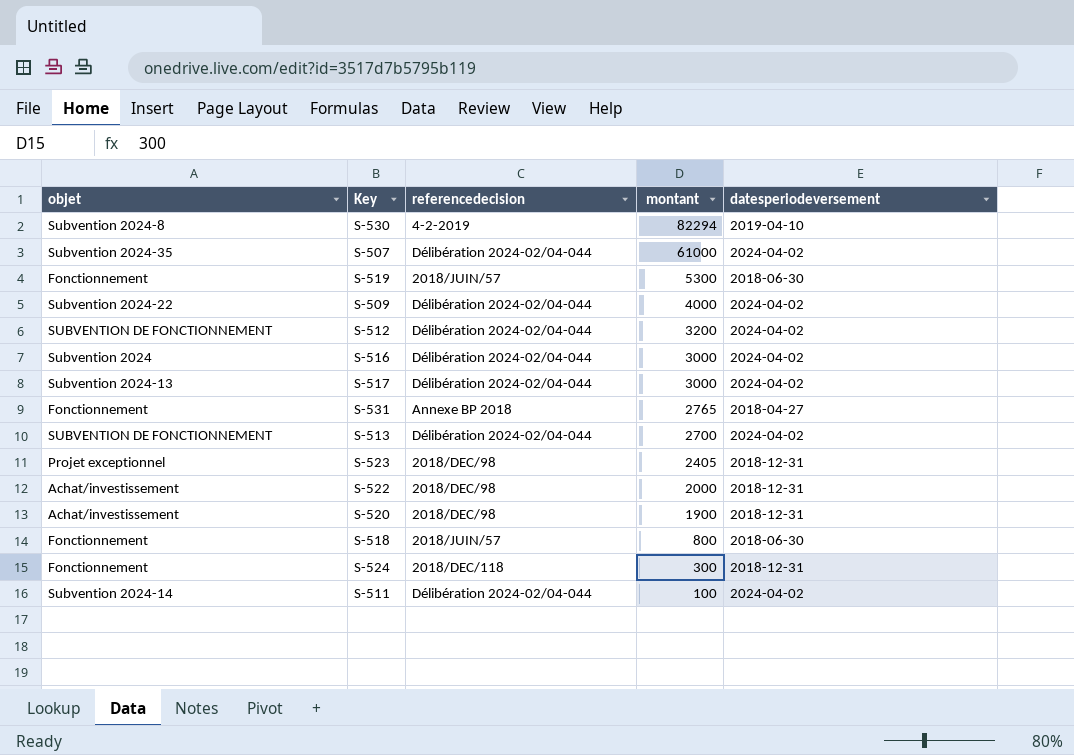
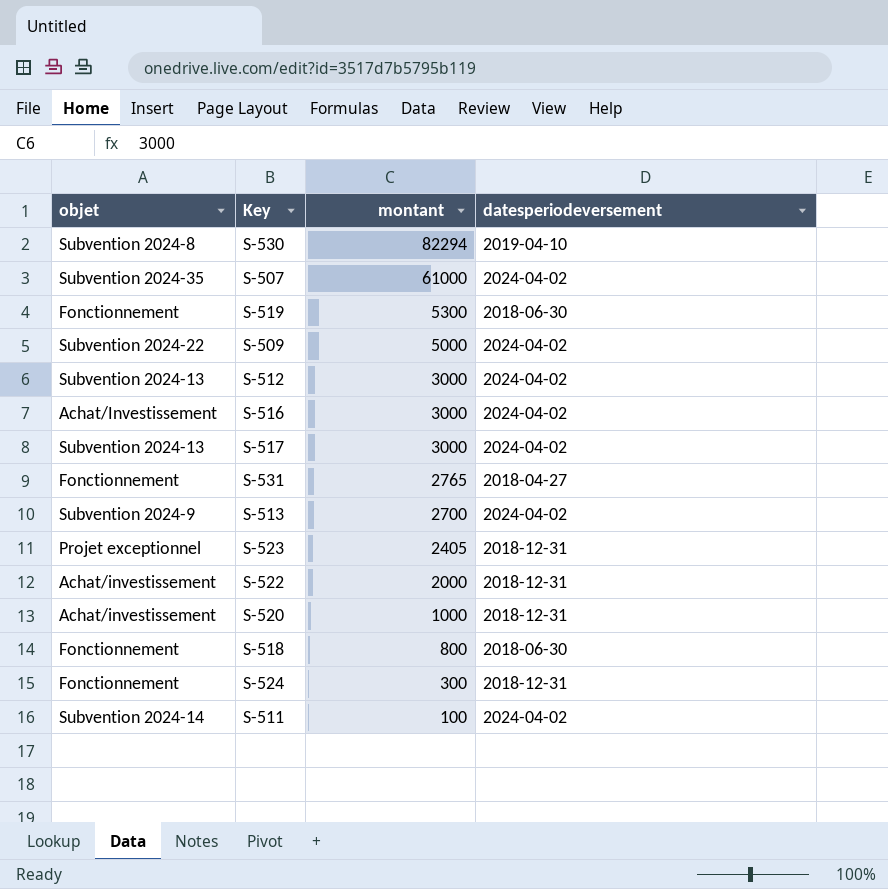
column referencedecision | position: 3 -> none
S-509 | montant: 4000 -> 5000
S-512 | objet: SUBVENTION DE FONCTIONNEMENT -> Subvention 2024-13
S-512 | montant: 3200 -> 3000
S-516 | objet: Subvention 2024 -> Achat/Investissement
S-513 | objet: SUBVENTION DE FONCTIONNEMENT -> Subvention 2024-9
S-520 | montant: 1900 -> 1000

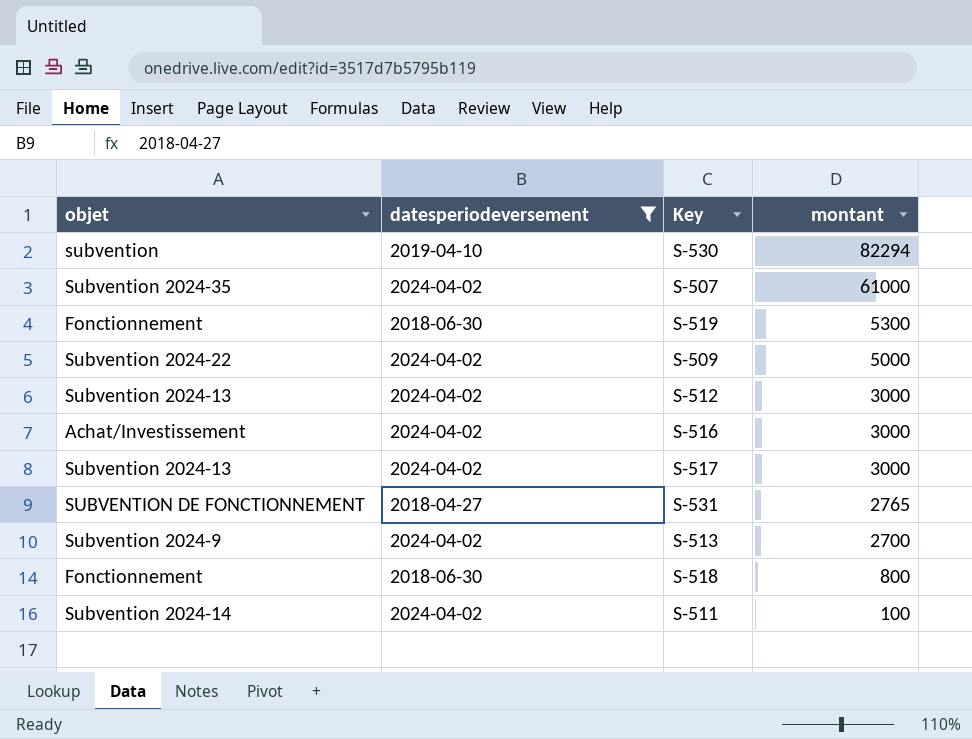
filter: none -> datesperiodeversement != 2018-12-31
column datesperiodeversement | position: 4 -> 2
S-530 | objet: Subvention 2024-8 -> subvention
S-531 | objet: Fonctionnement -> SUBVENTION DE FONCTIONNEMENT

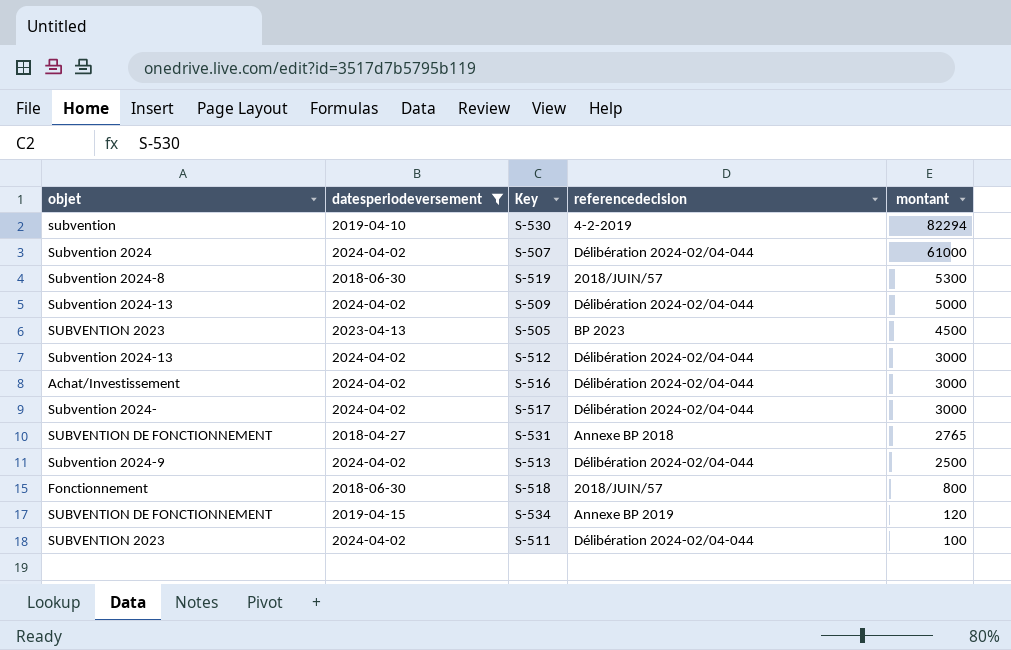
column referencedecision | position: none -> 4
S-507 | objet: Subvention 2024-35 -> Subvention 2024
S-519 | objet: Fonctionnement -> Subvention 2024-8
S-509 | objet: Subvention 2024-22 -> Subvention 2024-13
row S-505: none -> SUBVENTION 2023 | 2023-04-13 | BP 2023 | 4500
S-517 | objet: Subvention 2024-13 -> Subvention 2024-
S-513 | montant: 2700 -> 2500
row S-534: none -> SUBVENTION DE FONCTIONNEMENT | 2019-04-15 | Annexe BP 2019 | 120
S-511 | objet: Subvention 2024-14 -> SUBVENTION 2023

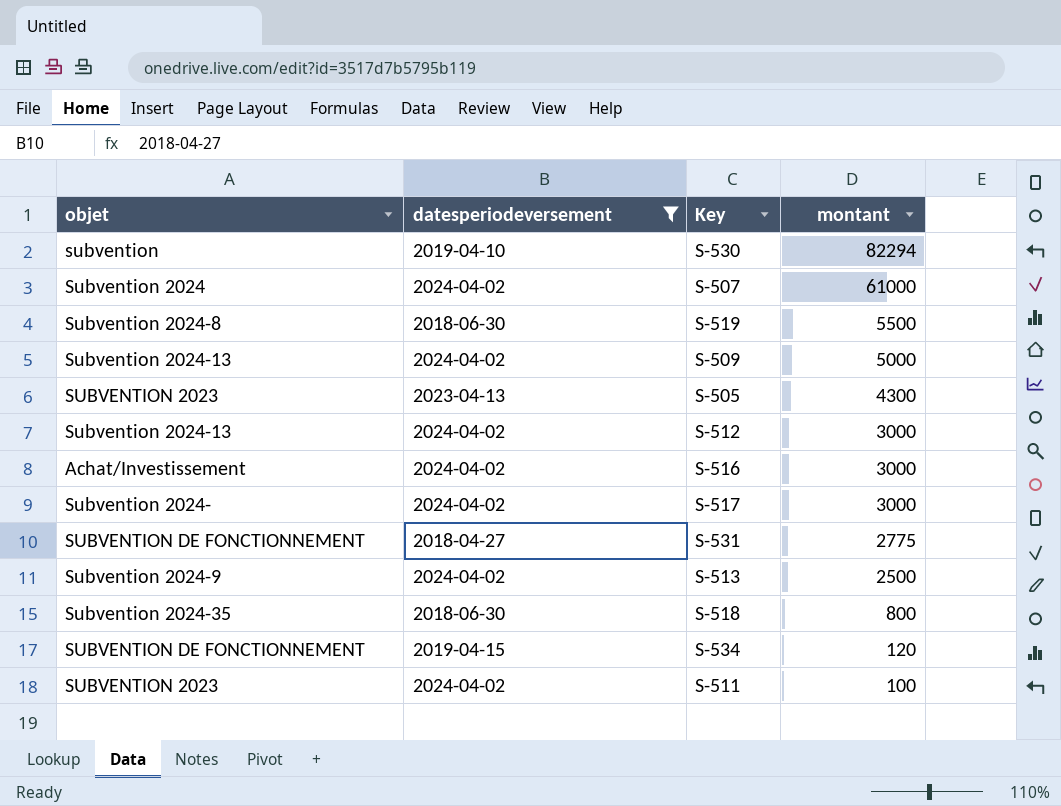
column referencedecision | position: 4 -> none
S-519 | montant: 5300 -> 5500
S-505 | montant: 4500 -> 4300
S-531 | montant: 2765 -> 2775
S-518 | objet: Fonctionnement -> Subvention 2024-35

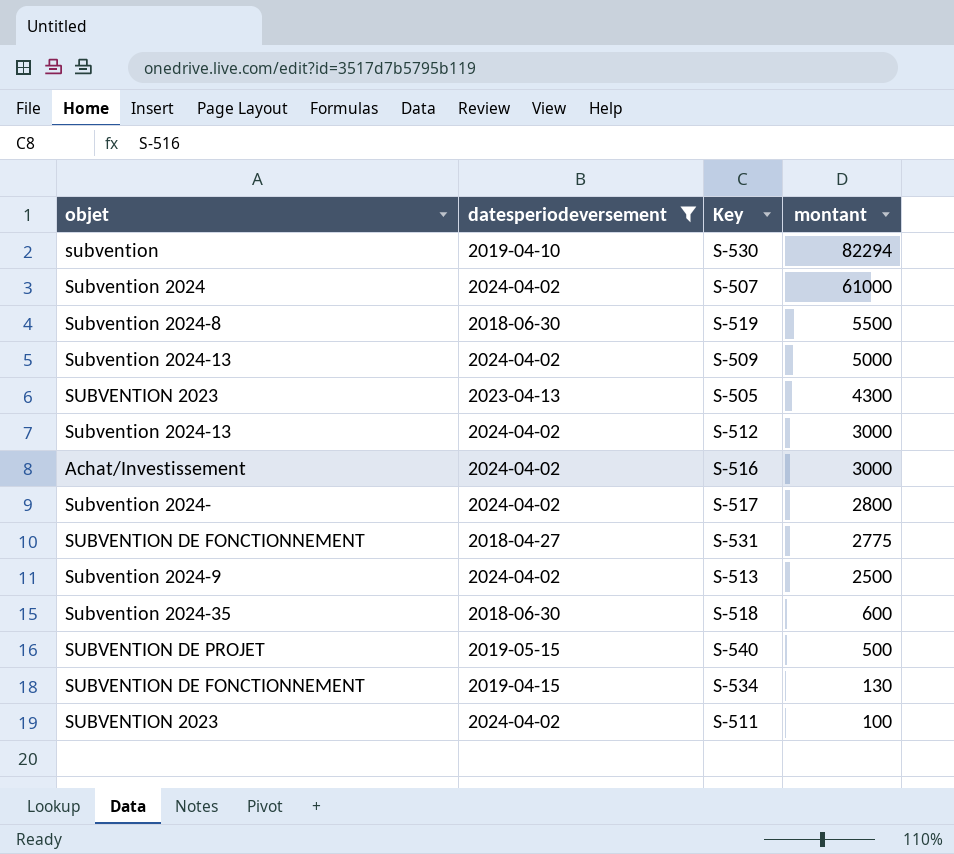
S-517 | montant: 3000 -> 2800
S-518 | montant: 800 -> 600
row S-540: none -> SUBVENTION DE PROJET | 2019-05-15 | 500
S-534 | montant: 120 -> 130

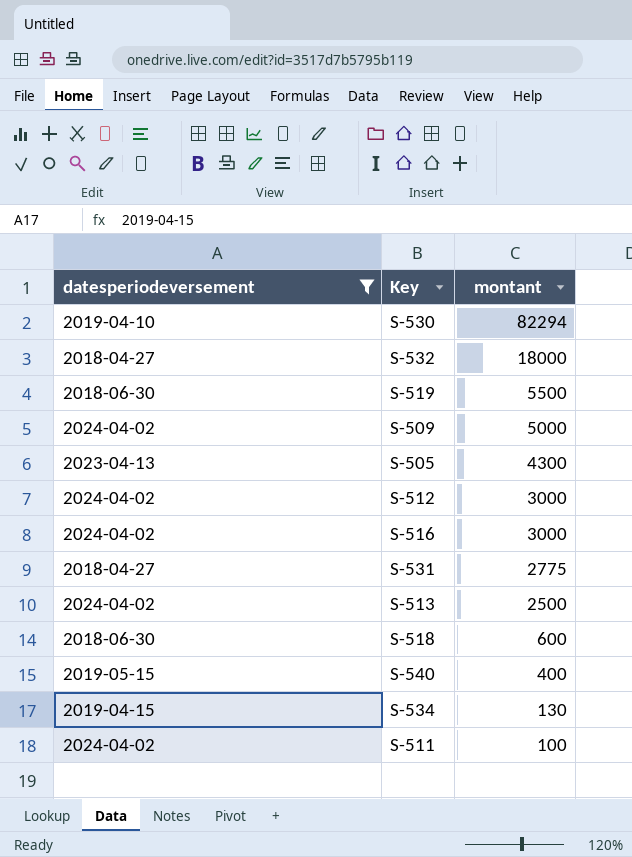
column objet | position: 1 -> none
row S-507: Subvention 2024 | 2024-04-02 | 61000 -> none
row S-517: Subvention 2024- | 2024-04-02 | 2800 -> none
row S-532: none -> 2018-04-27 | 18000
S-540 | montant: 500 -> 400

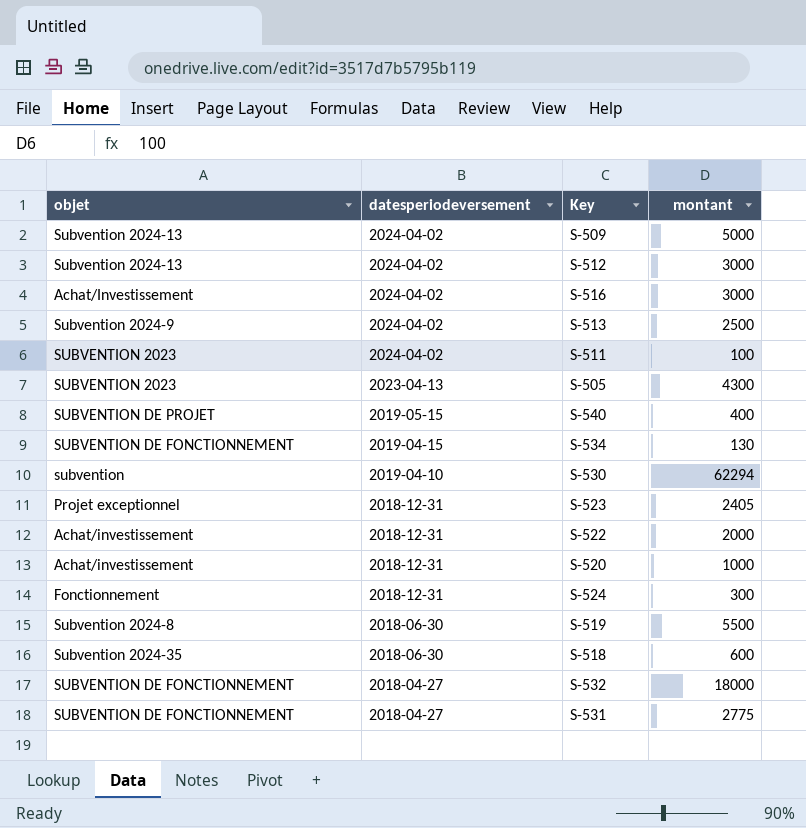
filter: datesperiodeversement != 2018-12-31 -> none
row order: montant descending -> datesperiodeversement descending
column objet | position: none -> 1
S-530 | montant: 82294 -> 62294

